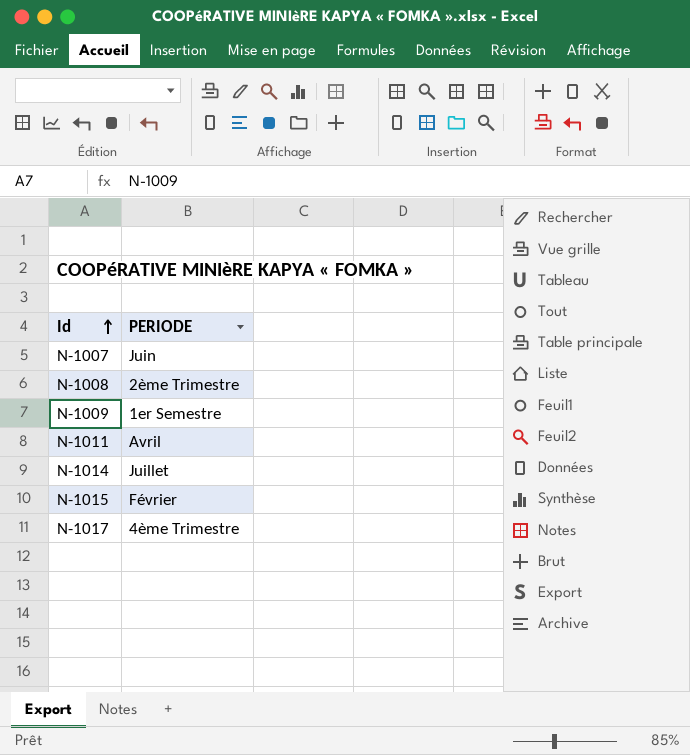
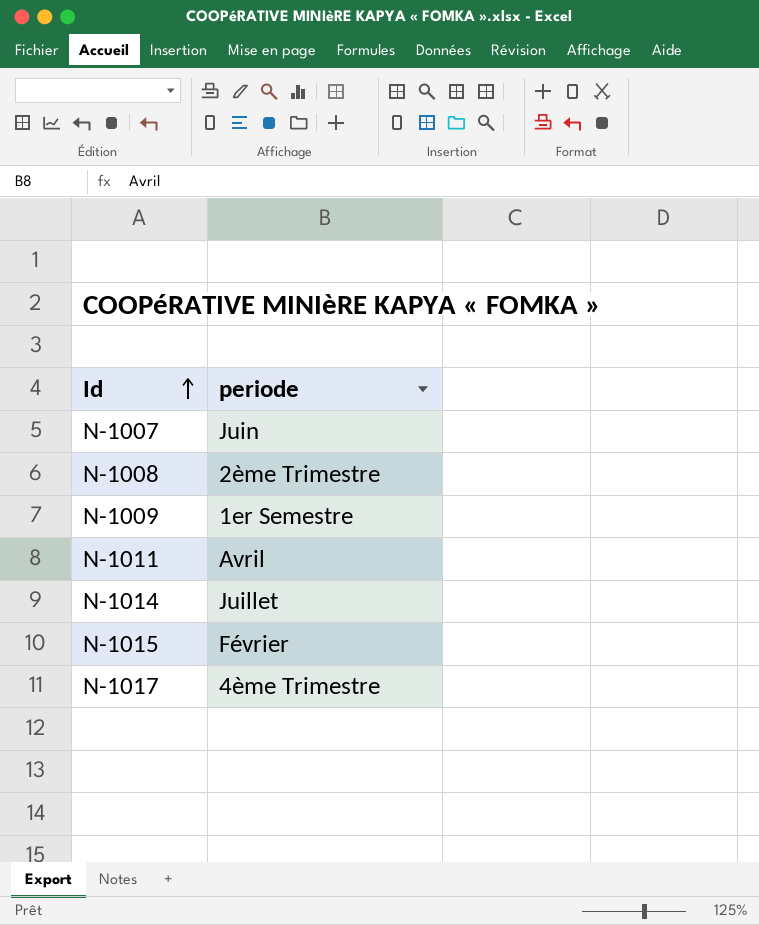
column name: PERIODE -> periode

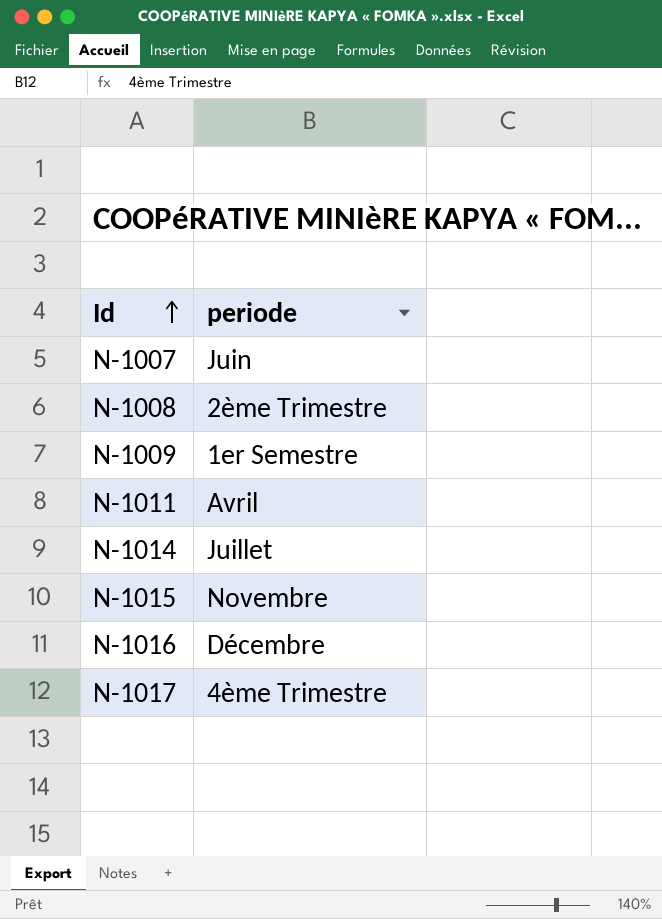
N-1015 | periode: Février -> Novembre
row N-1016: none -> Décembre

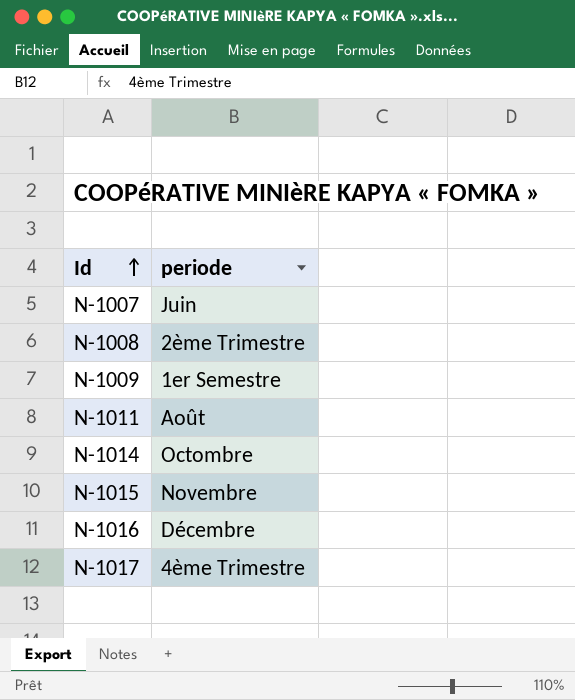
N-1011 | periode: Avril -> Août
N-1014 | periode: Juillet -> Octombre

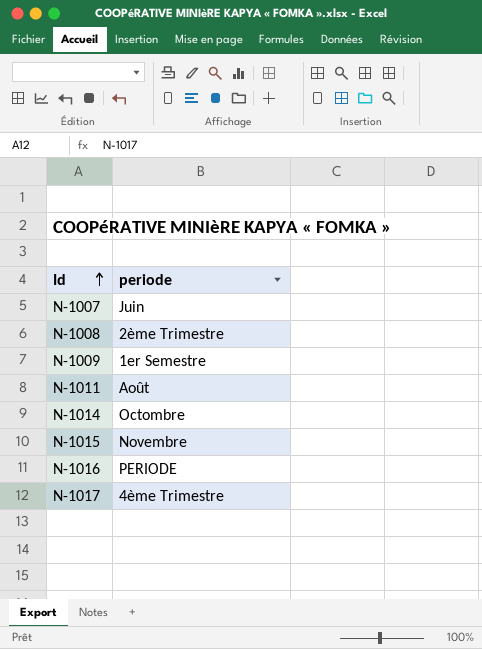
N-1016 | periode: Décembre -> PERIODE

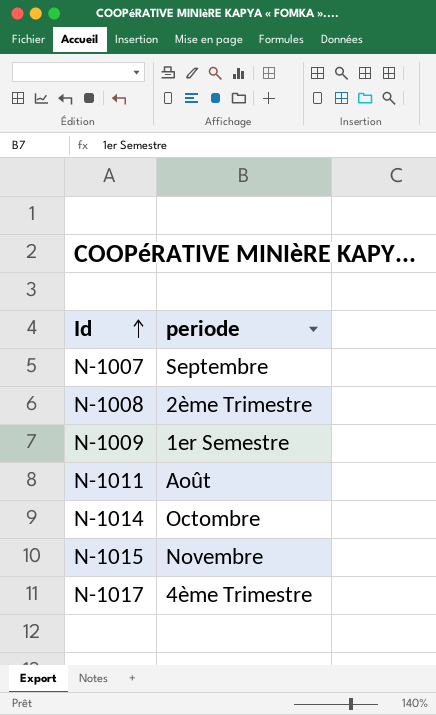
row N-1016: PERIODE -> none
N-1007 | periode: Juin -> Septembre

